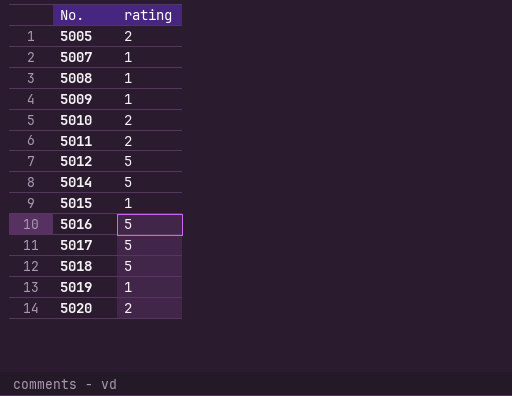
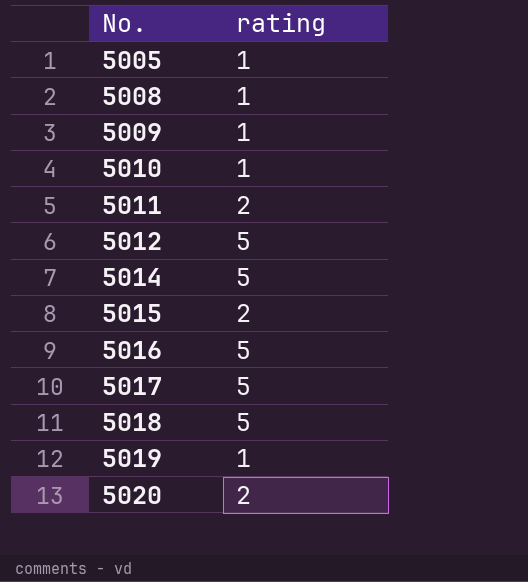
row 5007: 1 -> none
5005 | rating: 2 -> 1
5010 | rating: 2 -> 1
5015 | rating: 1 -> 2

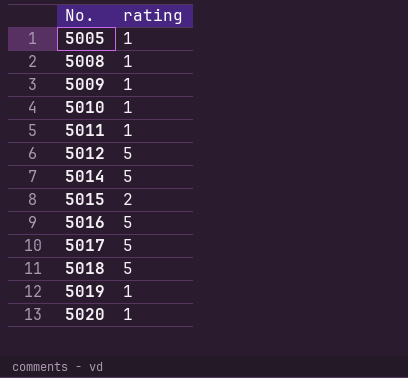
5011 | rating: 2 -> 1
5020 | rating: 2 -> 1

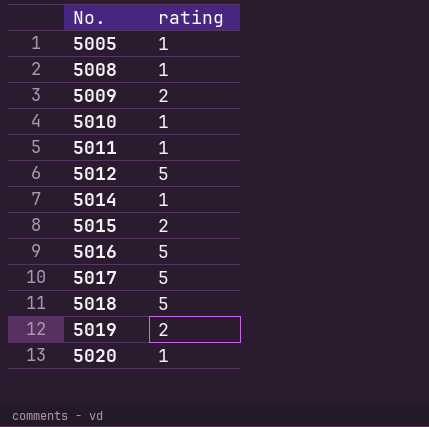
5009 | rating: 1 -> 2
5014 | rating: 5 -> 1
5019 | rating: 1 -> 2

